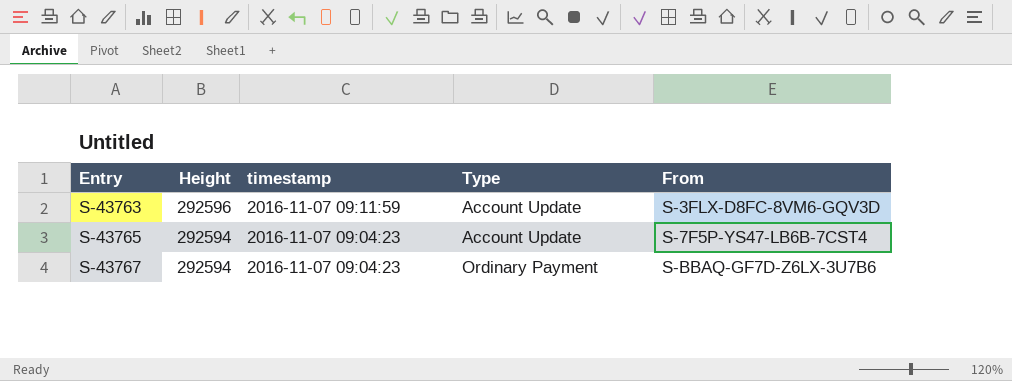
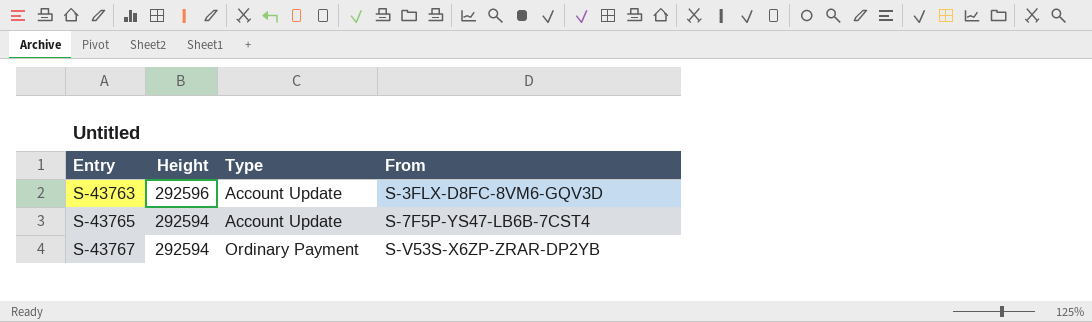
column timestamp | position: 3 -> none
S-43767 | From: S-BBAQ-GF7D-Z6LX-3U7B6 -> S-V53S-X6ZP-ZRAR-DP2YB

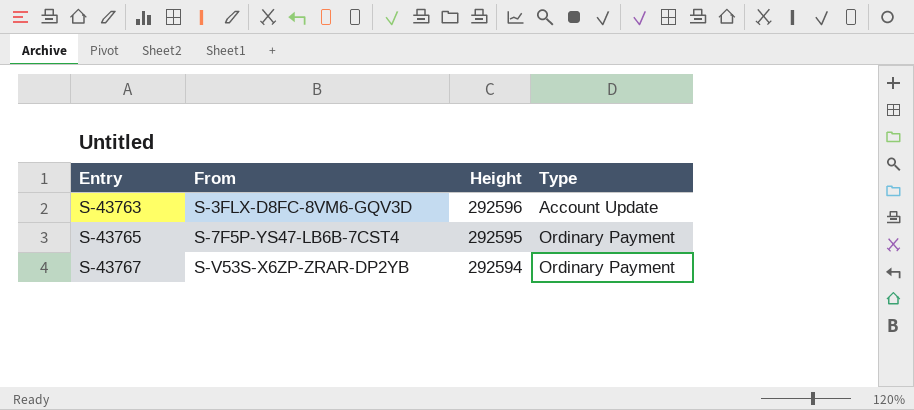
column From | position: 4 -> 2
S-43765 | Height: 292594 -> 292595
S-43765 | Type: Account Update -> Ordinary Payment

